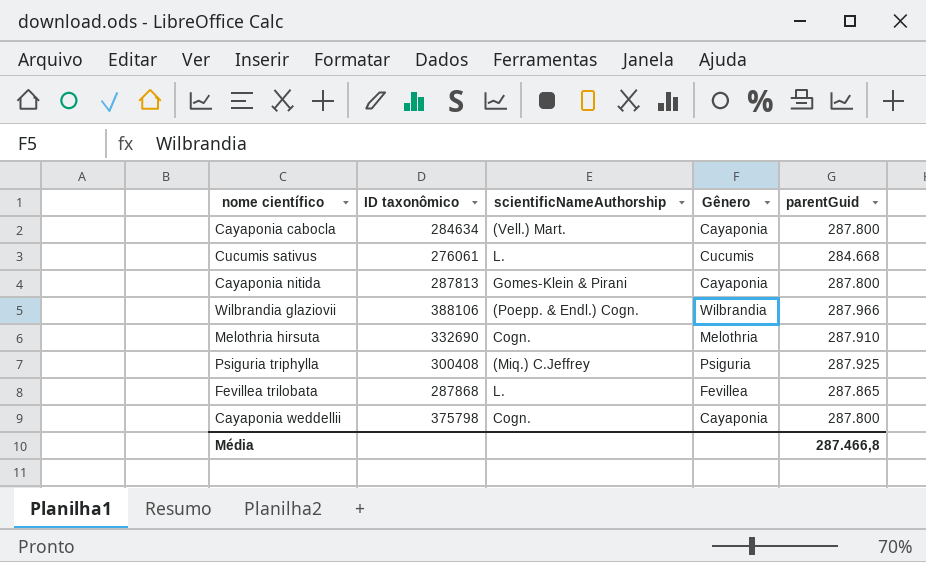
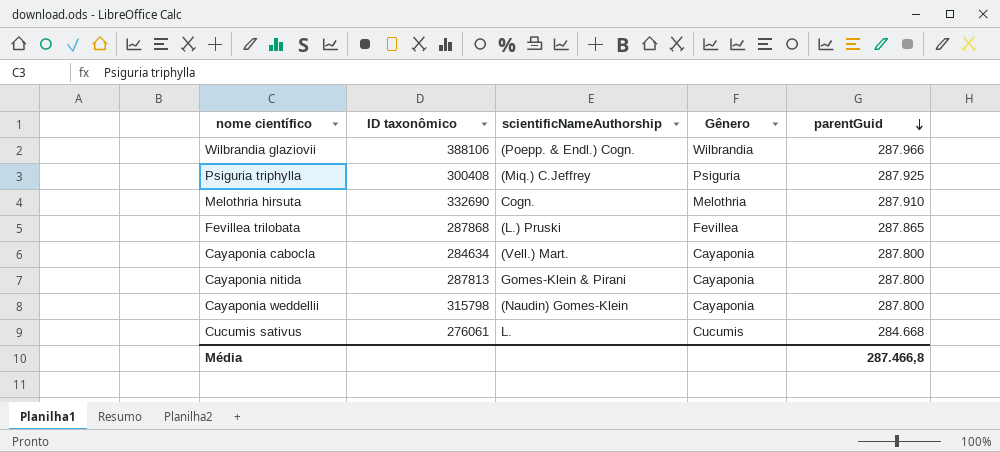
row order: none -> parentGuid descending
Fevillea trilobata | scientificNameAuthorship: L. -> (L.) Pruski
Cayaponia weddellii | ID taxonômico: 375798 -> 315798
Cayaponia weddellii | scientificNameAuthorship: Cogn. -> (Naudin) Gomes-Klein

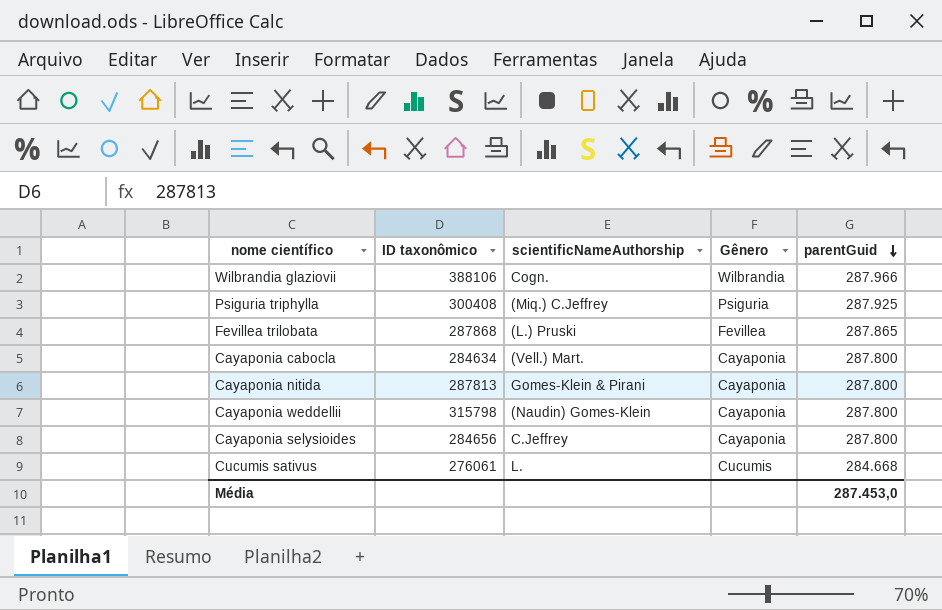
row Melothria hirsuta: 332690 | Cogn. | Melothria | 287.910 -> none
Wilbrandia glaziovii | scientificNameAuthorship: (Poepp. & Endl.) Cogn. -> Cogn.
row Cayaponia selysioides: none -> 284656 | C.Jeffrey | Cayaponia | 287.800
Média | parentGuid: 287.466,8 -> 287.453,0

